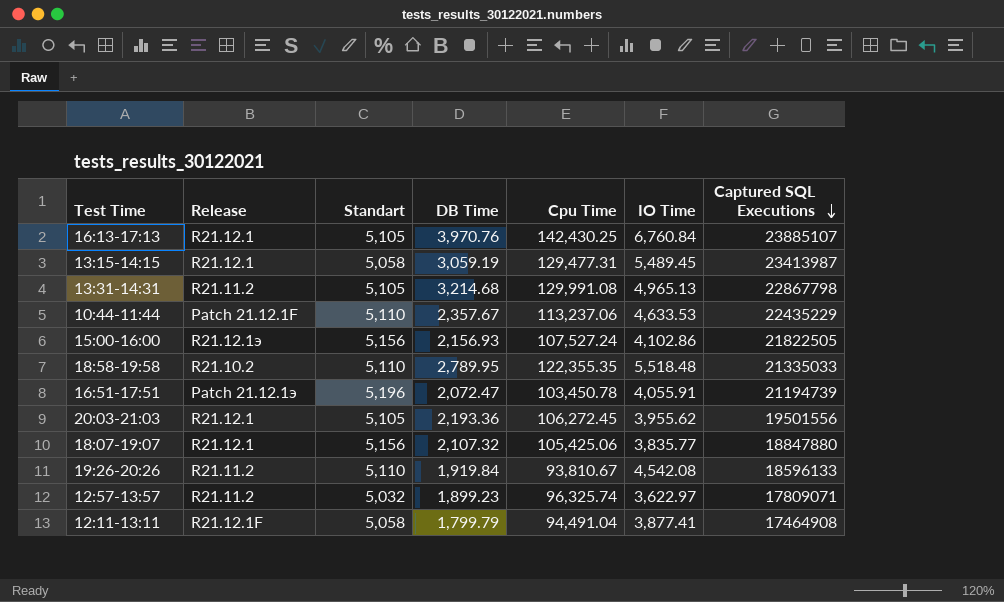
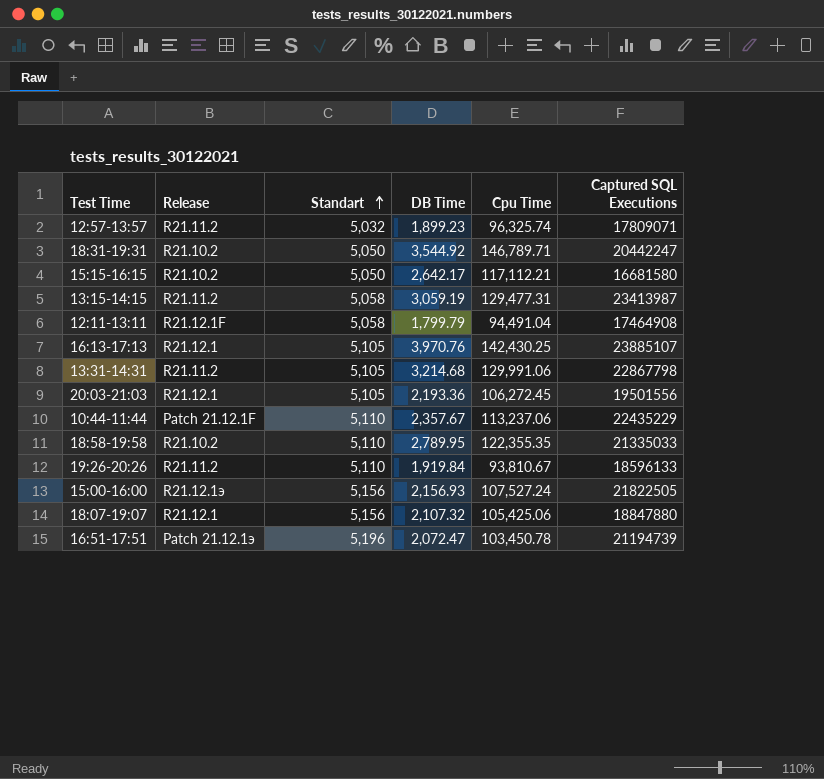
row order: Captured SQL Executions descending -> Standart ascending
column IO Time | position: 6 -> none
row 18:31-19:31: none -> R21.10.2 | 5,050 | 3,544.92 | 146,789.71 | 20442247
row 15:15-16:15: none -> R21.10.2 | 5,050 | 2,642.17 | 117,112.21 | 16681580
13:15-14:15 | Release: R21.12.1 -> R21.11.2
13:31-14:31 | Cpu Time: 129,991.08 -> 129,991.06

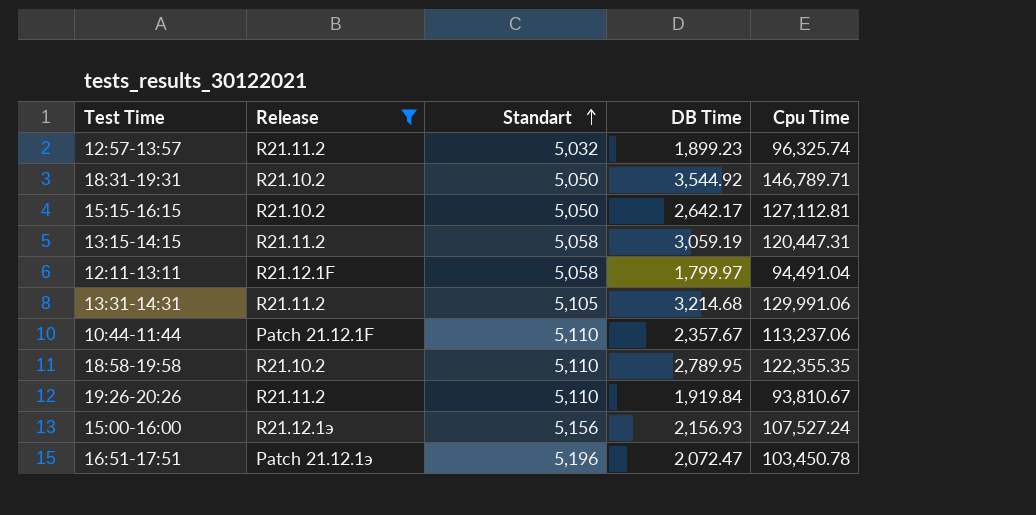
filter: none -> Release != R21.12.1
column Captured SQL Executions | position: 6 -> none
15:15-16:15 | Cpu Time: 117,112.21 -> 127,112.81
13:15-14:15 | Cpu Time: 129,477.31 -> 120,447.31
12:11-13:11 | DB Time: 1,799.79 -> 1,799.97

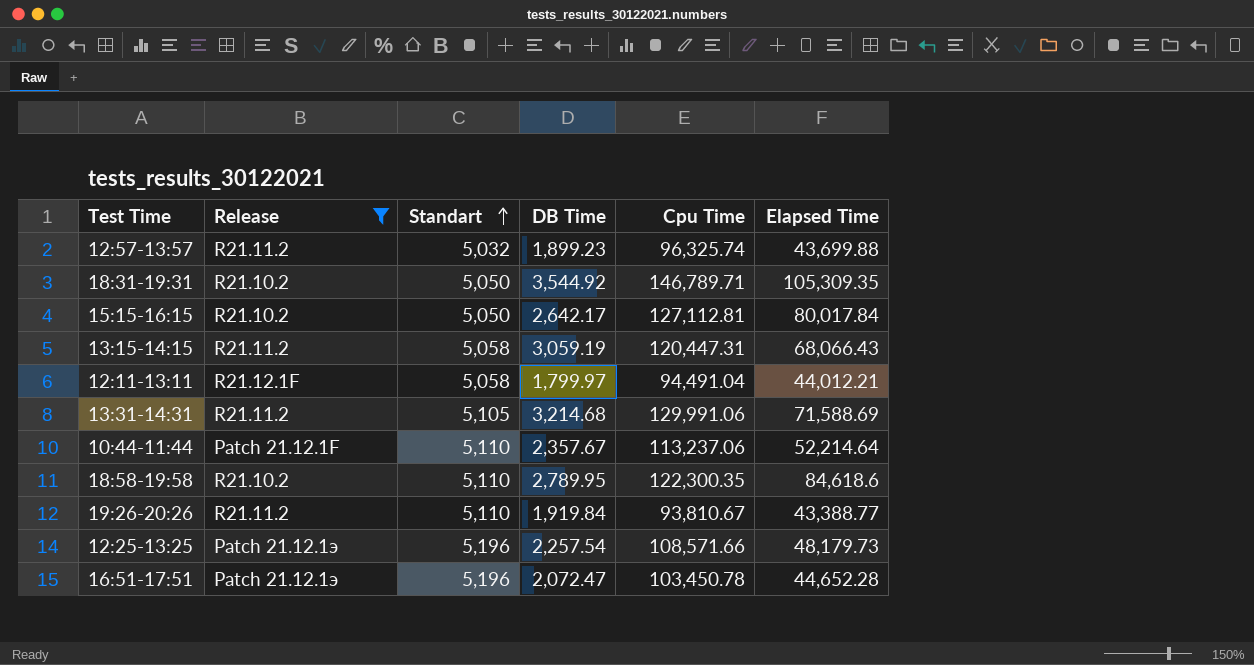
column Elapsed Time | position: none -> 6
row 15:00-16:00: R21.12.1э | 5,156 | 2,156.93 | 107,527.24 -> none
18:58-19:58 | Cpu Time: 122,355.35 -> 122,300.35
row 12:25-13:25: none -> Patch 21.12.1э | 5,196 | 2,257.54 | 108,571.66 | 48,179.73

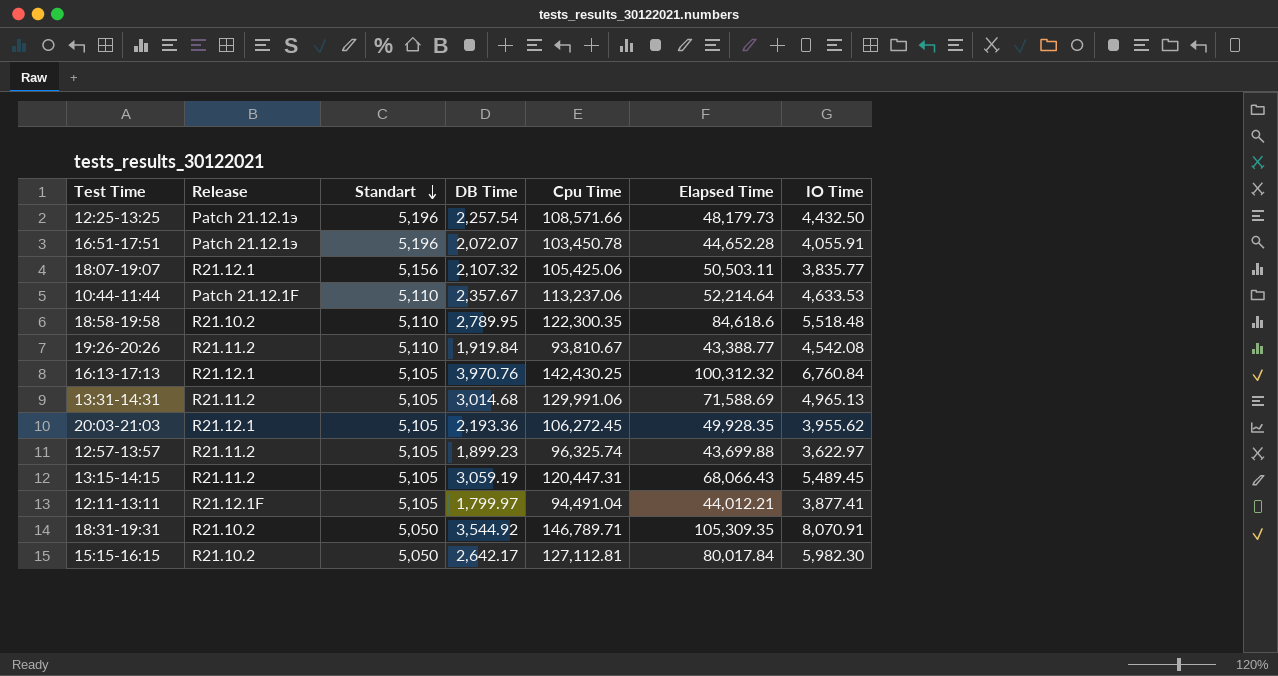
filter: Release != R21.12.1 -> none
row order: Standart ascending -> Standart descending
column IO Time | position: none -> 7
16:51-17:51 | DB Time: 2,072.47 -> 2,072.07
13:31-14:31 | DB Time: 3,214.68 -> 3,014.68
12:57-13:57 | Standart: 5,032 -> 5,105
13:15-14:15 | Standart: 5,058 -> 5,105
12:11-13:11 | Standart: 5,058 -> 5,105

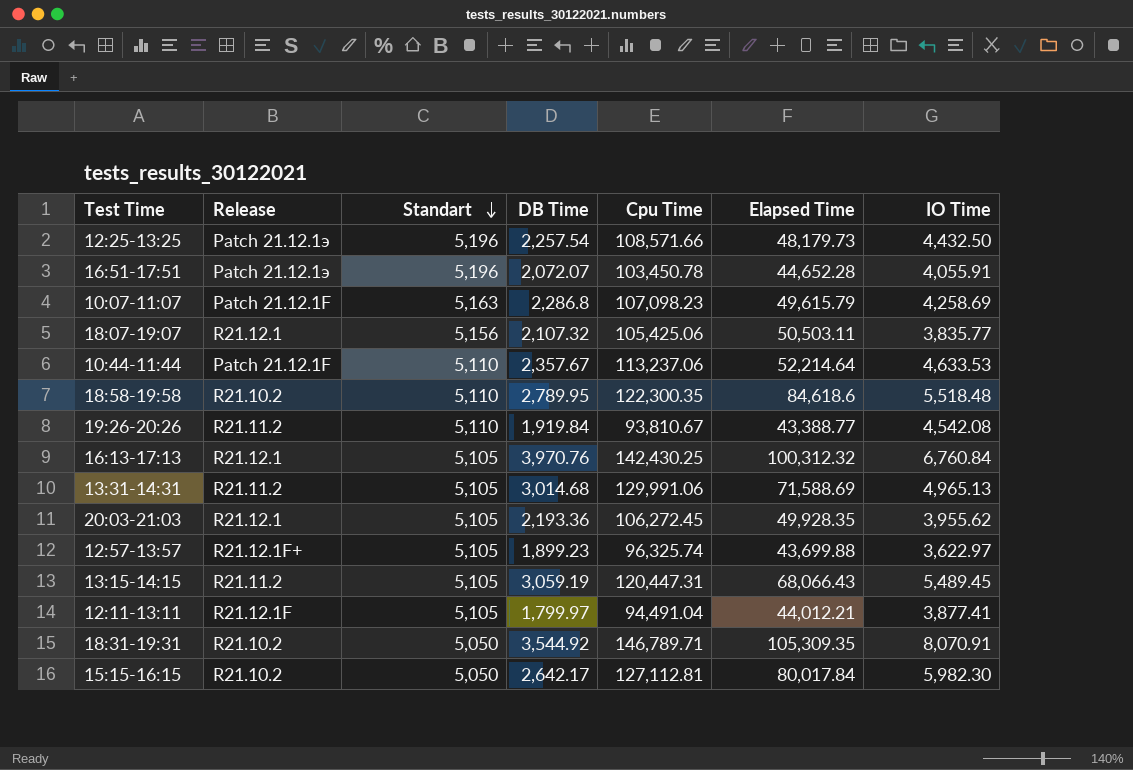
row 10:07-11:07: none -> Patch 21.12.1F | 5,163 | 2,286.8 | 107,098.23 | 49,615.79 | 4,258.69
12:57-13:57 | Release: R21.11.2 -> R21.12.1F+

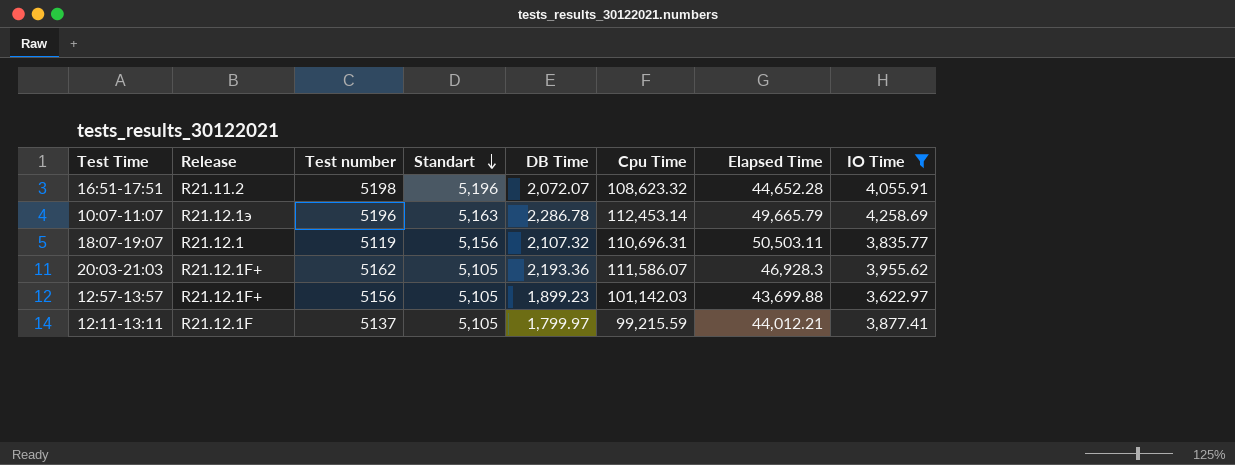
filter: none -> IO Time <= 4,258.69
column Test number | position: none -> 3
16:51-17:51 | Release: Patch 21.12.1э -> R21.11.2
16:51-17:51 | Cpu Time: 103,450.78 -> 108,623.32
10:07-11:07 | Release: Patch 21.12.1F -> R21.12.1э
10:07-11:07 | DB Time: 2,286.8 -> 2,286.78
10:07-11:07 | Cpu Time: 107,098.23 -> 112,453.14
10:07-11:07 | Elapsed Time: 49,615.79 -> 49,665.79
18:07-19:07 | Cpu Time: 105,425.06 -> 110,696.31
20:03-21:03 | Release: R21.12.1 -> R21.12.1F+
20:03-21:03 | Cpu Time: 106,272.45 -> 111,586.07
20:03-21:03 | Elapsed Time: 49,928.35 -> 46,928.3
12:57-13:57 | Cpu Time: 96,325.74 -> 101,142.03
12:11-13:11 | Cpu Time: 94,491.04 -> 99,215.59

